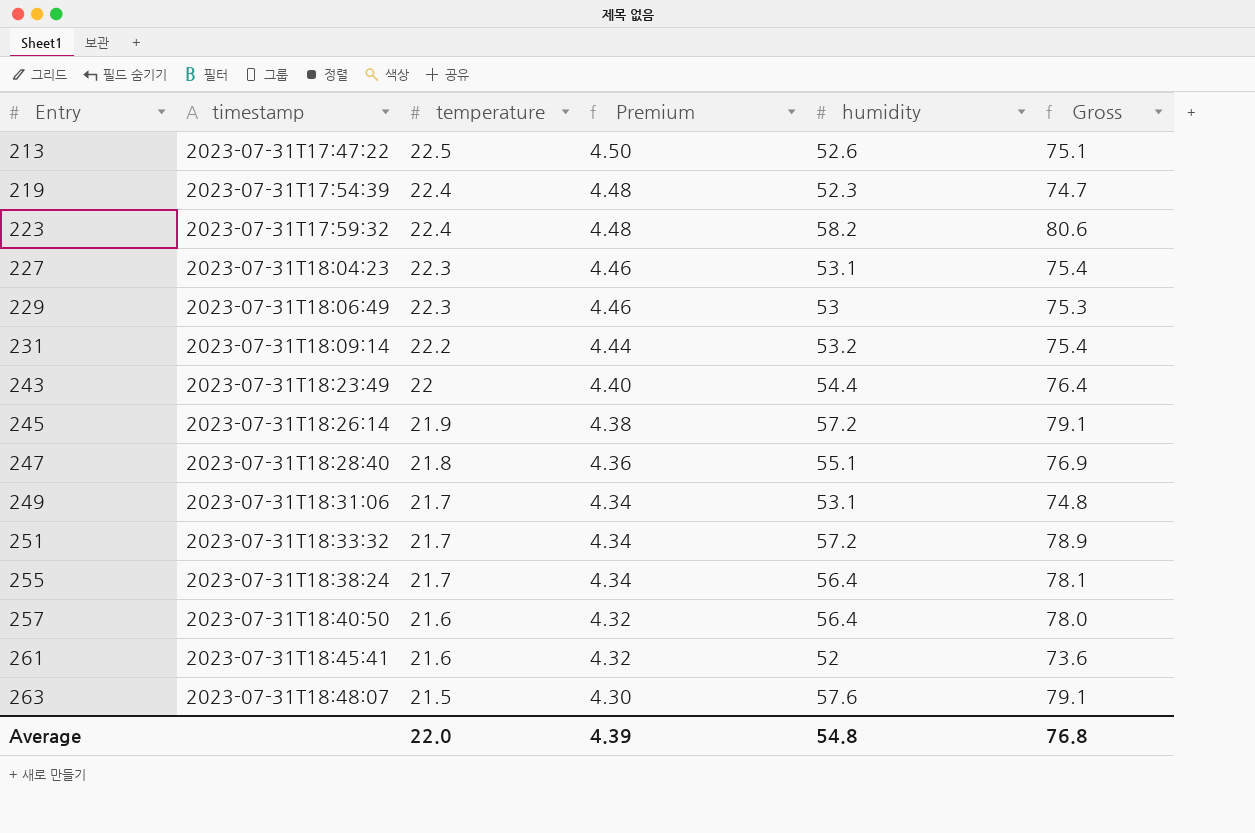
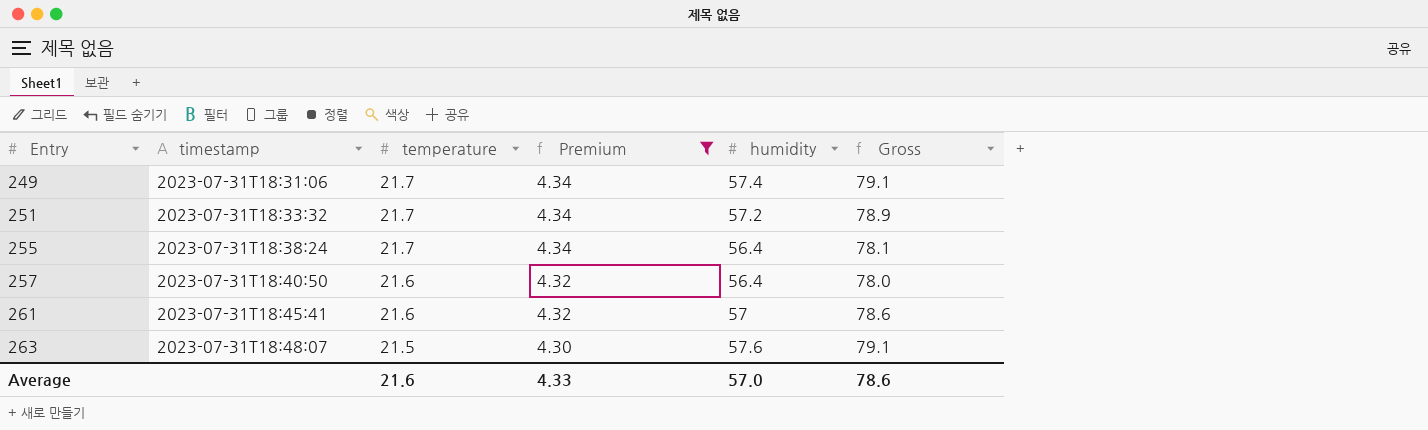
filter: none -> Premium <= 4.34
249 | humidity: 53.1 -> 57.4
249 | Gross: 74.8 -> 79.1
261 | humidity: 52 -> 57
261 | Gross: 73.6 -> 78.6
Average | temperature: 22.0 -> 21.6
Average | Premium: 4.39 -> 4.33
Average | humidity: 54.8 -> 57.0
Average | Gross: 76.8 -> 78.6

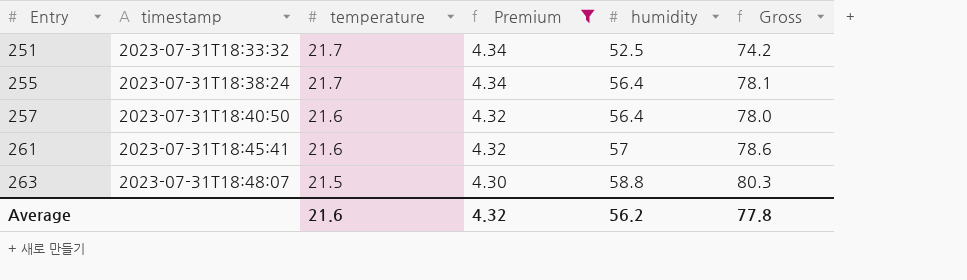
row 249: 2023-07-31T18:31:06 | 21.7 | 4.34 | 57.4 | 79.1 -> none
251 | humidity: 57.2 -> 52.5
251 | Gross: 78.9 -> 74.2
263 | humidity: 57.6 -> 58.8
263 | Gross: 79.1 -> 80.3
Average | Premium: 4.33 -> 4.32
Average | humidity: 57.0 -> 56.2
Average | Gross: 78.6 -> 77.8

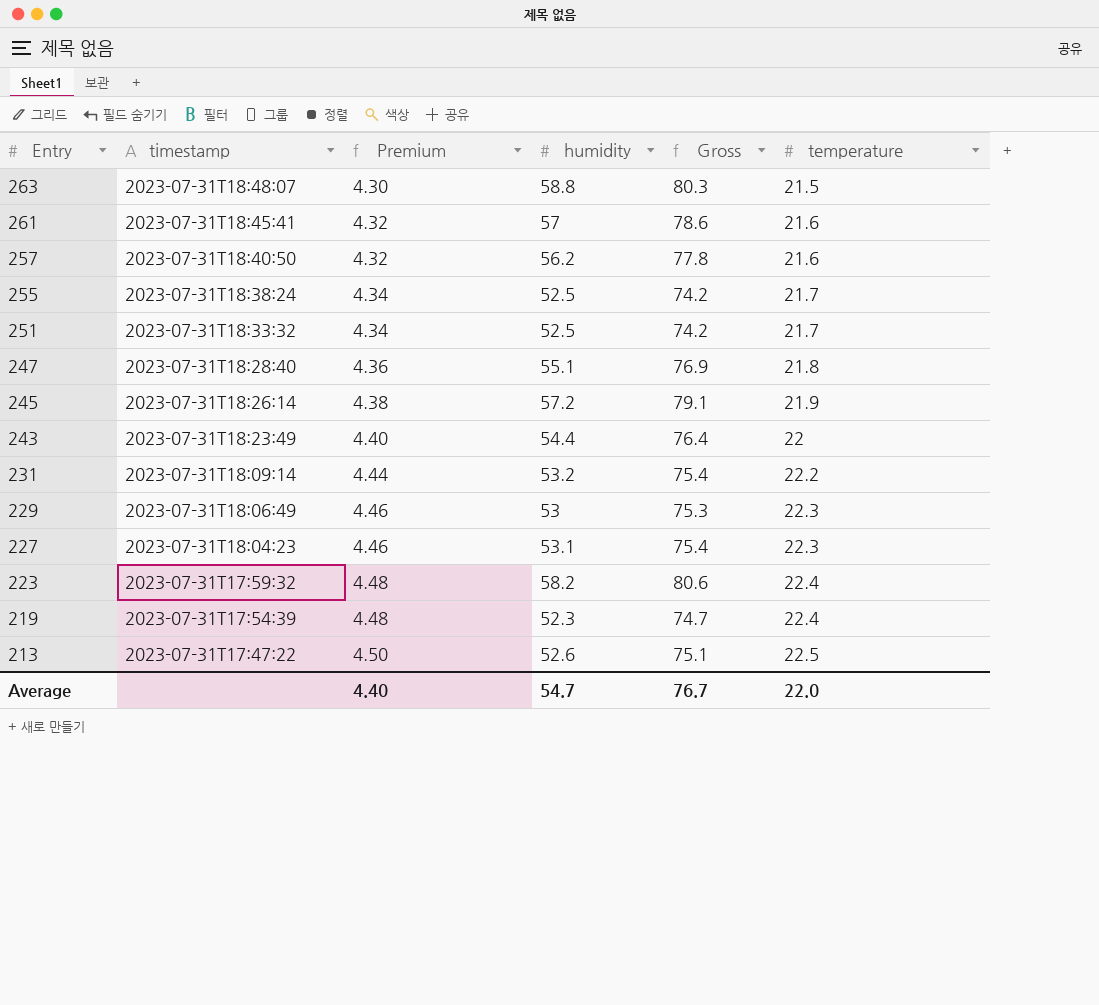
filter: Premium <= 4.34 -> none
row order: Entry ascending -> Entry descending
column temperature | position: 3 -> 6
257 | humidity: 56.4 -> 56.2
257 | Gross: 78.0 -> 77.8
255 | humidity: 56.4 -> 52.5
255 | Gross: 78.1 -> 74.2
Average | Premium: 4.32 -> 4.40
Average | humidity: 56.2 -> 54.7
Average | Gross: 77.8 -> 76.7
Average | temperature: 21.6 -> 22.0

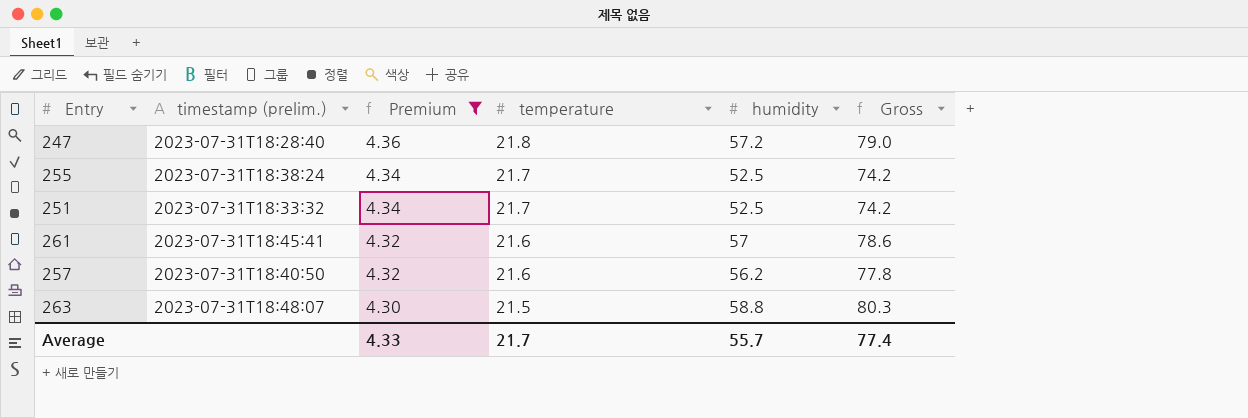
filter: none -> Premium <= 4.36
row order: Entry descending -> Premium descending
column name: timestamp -> timestamp (prelim.)
column temperature | position: 6 -> 4
247 | humidity: 55.1 -> 57.2
247 | Gross: 76.9 -> 79.0
Average | Premium: 4.40 -> 4.33
Average | temperature: 22.0 -> 21.7
Average | humidity: 54.7 -> 55.7
Average | Gross: 76.7 -> 77.4

